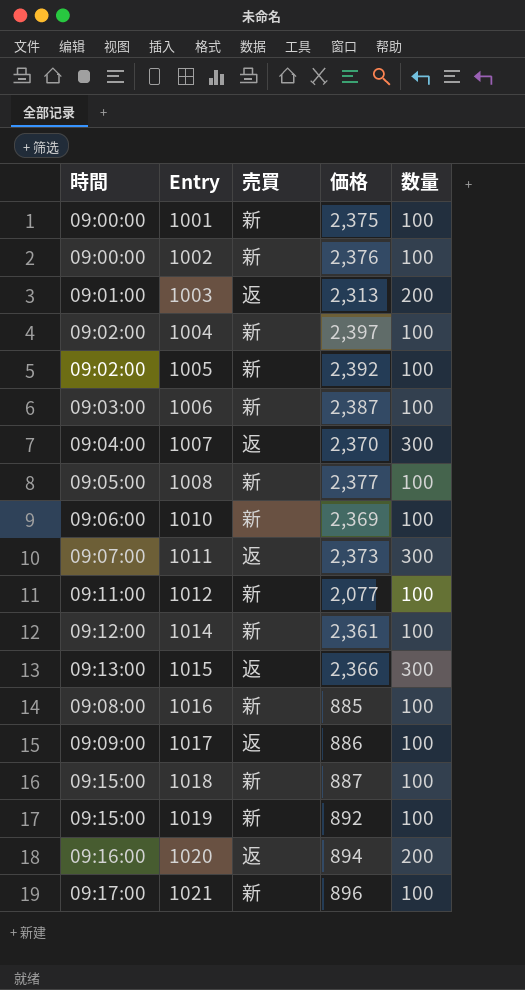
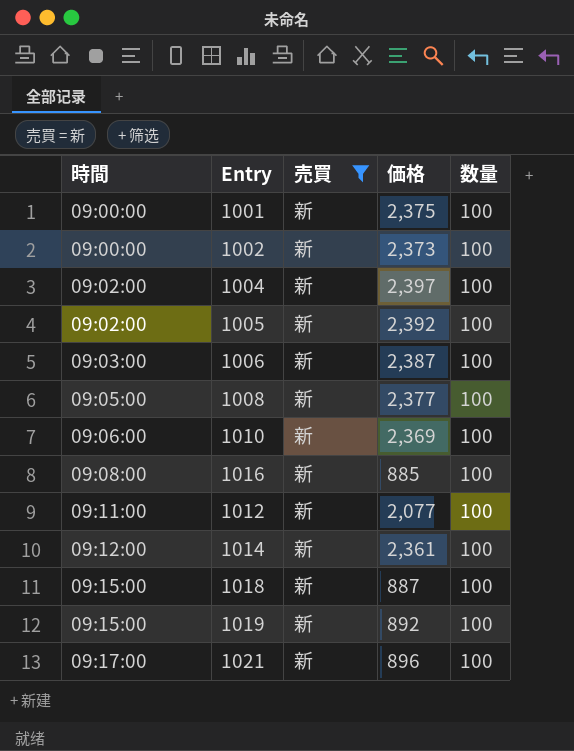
filter: none -> 売買 = 新
row order: Entry ascending -> 時間 ascending
1002 | 価格: 2,376 -> 2,373

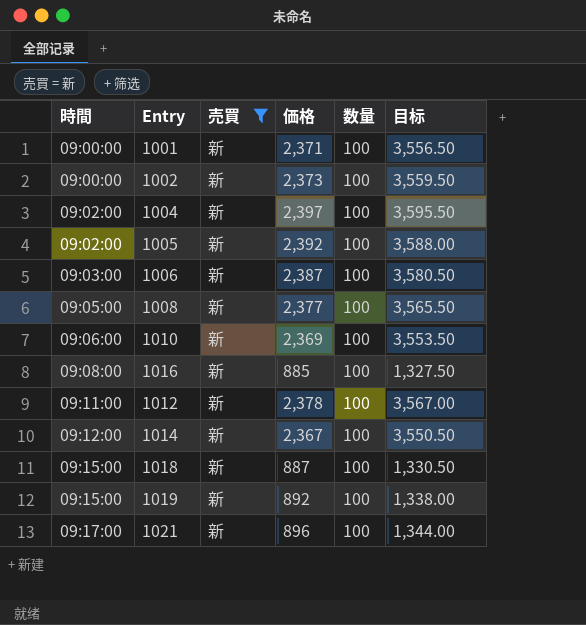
column 目标 | formula: none -> [価格] * 1.5
1001 | 価格: 2,375 -> 2,371
1012 | 価格: 2,077 -> 2,378
1014 | 価格: 2,361 -> 2,367

